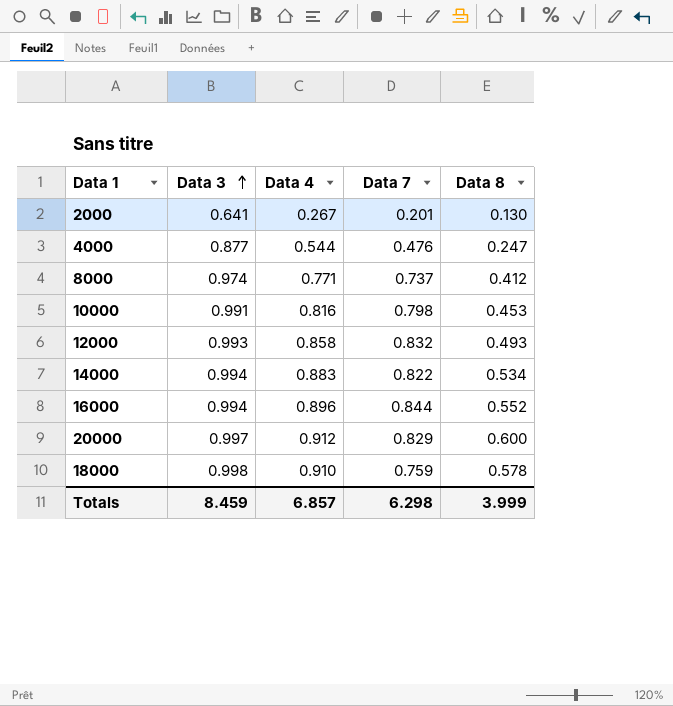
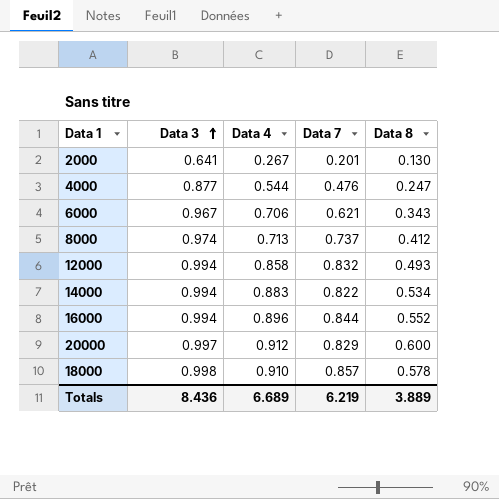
row 10000: 0.991 | 0.816 | 0.798 | 0.453 -> none
row 6000: none -> 0.967 | 0.706 | 0.621 | 0.343
8000 | Data 4: 0.771 -> 0.713
12000 | Data 3: 0.993 -> 0.994
18000 | Data 7: 0.759 -> 0.857
Totals | Data 3: 8.459 -> 8.436
Totals | Data 4: 6.857 -> 6.689
Totals | Data 7: 6.298 -> 6.219
Totals | Data 8: 3.999 -> 3.889

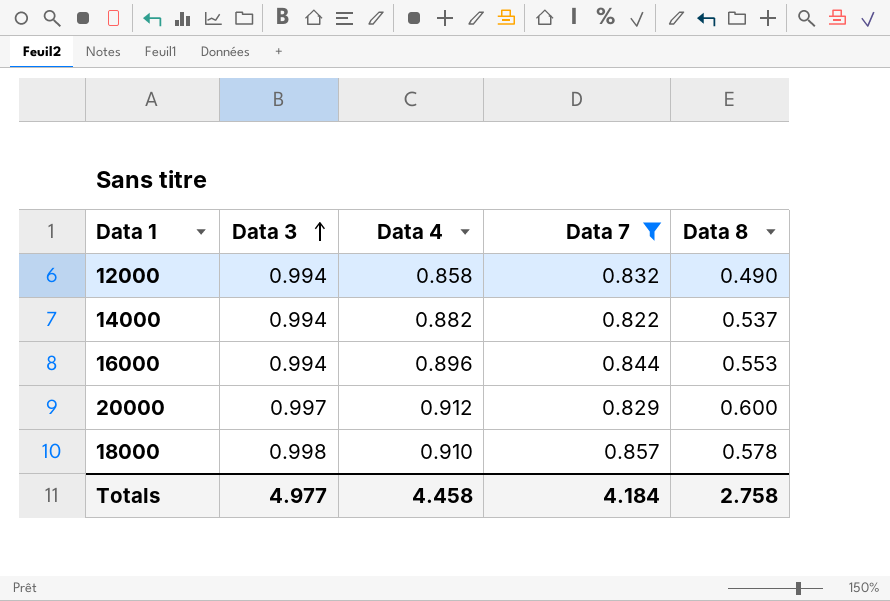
filter: none -> Data 7 >= 0.822
12000 | Data 8: 0.493 -> 0.490
14000 | Data 4: 0.883 -> 0.882
14000 | Data 8: 0.534 -> 0.537
16000 | Data 8: 0.552 -> 0.553
Totals | Data 3: 8.436 -> 4.977
Totals | Data 4: 6.689 -> 4.458
Totals | Data 7: 6.219 -> 4.184
Totals | Data 8: 3.889 -> 2.758

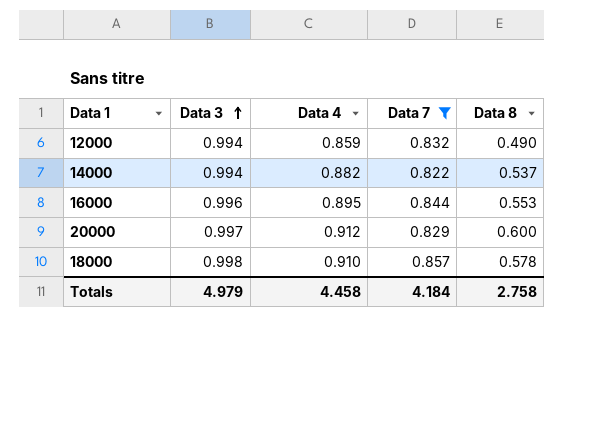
12000 | Data 4: 0.858 -> 0.859
16000 | Data 3: 0.994 -> 0.996
16000 | Data 4: 0.896 -> 0.895
Totals | Data 3: 4.977 -> 4.979

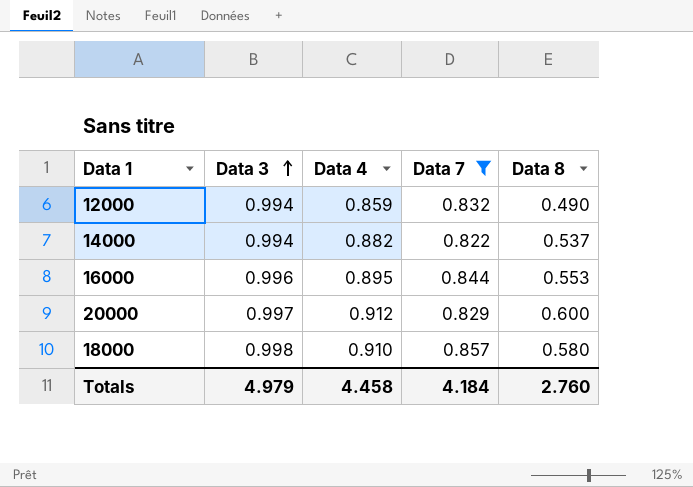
18000 | Data 8: 0.578 -> 0.580
Totals | Data 8: 2.758 -> 2.760

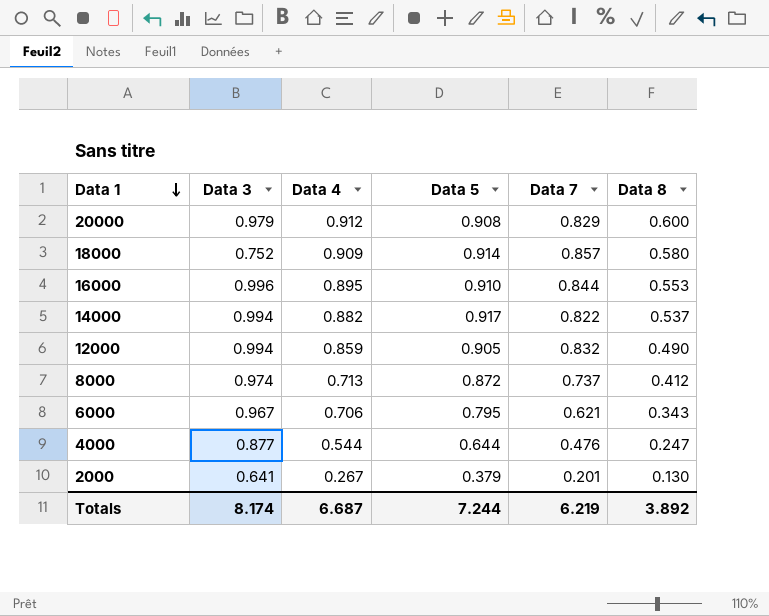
filter: Data 7 >= 0.822 -> none
row order: Data 3 ascending -> Data 1 descending
column Data 5 | position: none -> 4
20000 | Data 3: 0.997 -> 0.979
18000 | Data 3: 0.998 -> 0.752
18000 | Data 4: 0.910 -> 0.909
Totals | Data 3: 4.979 -> 8.174
Totals | Data 4: 4.458 -> 6.687
Totals | Data 7: 4.184 -> 6.219
Totals | Data 8: 2.760 -> 3.892

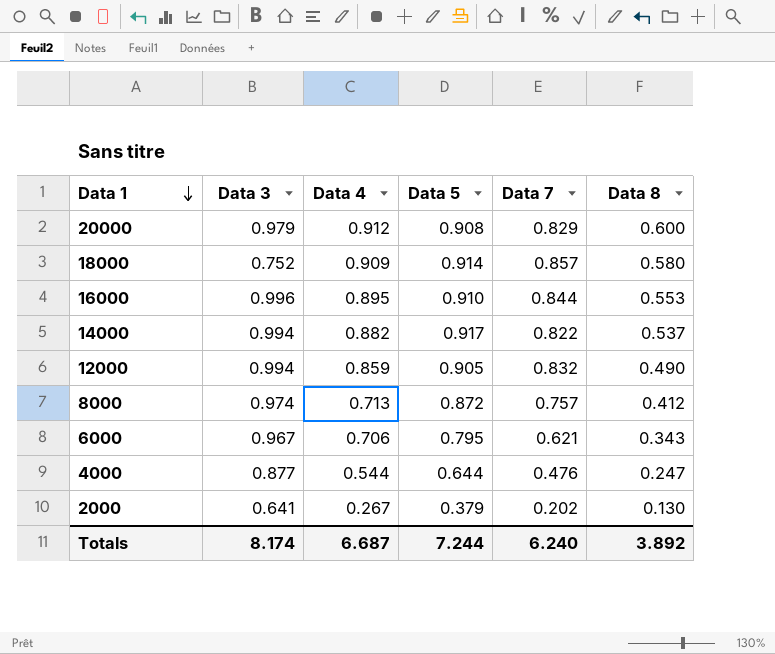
8000 | Data 7: 0.737 -> 0.757
2000 | Data 7: 0.201 -> 0.202
Totals | Data 7: 6.219 -> 6.240

